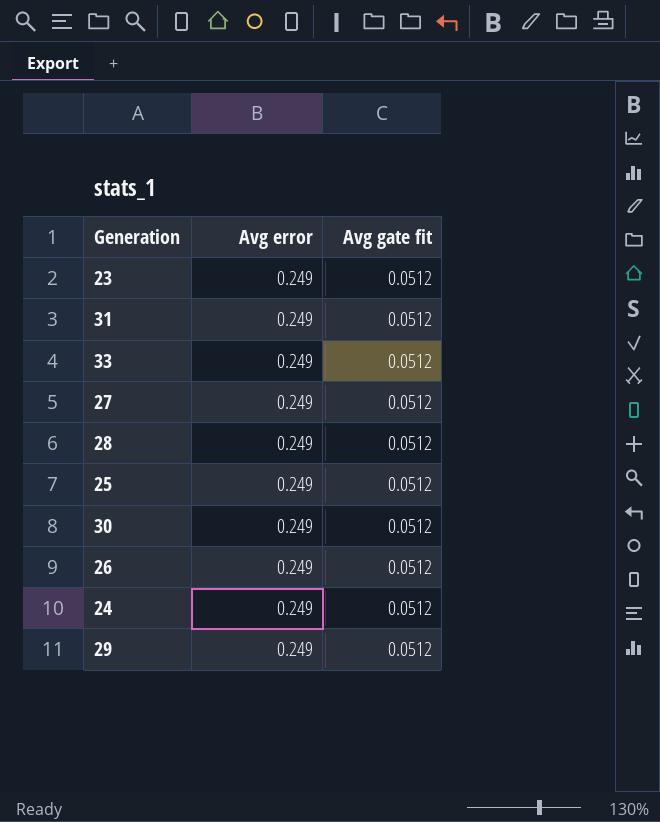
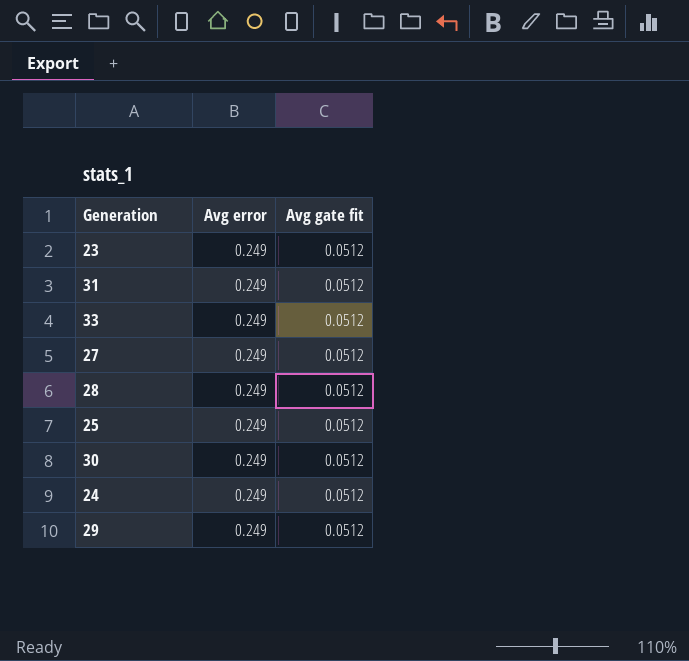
row 26: 0.249 | 0.0512 -> none

